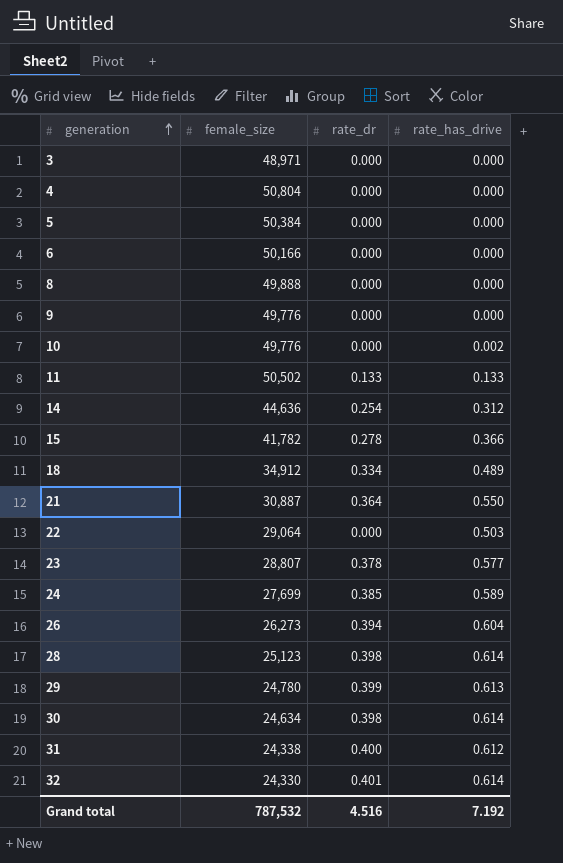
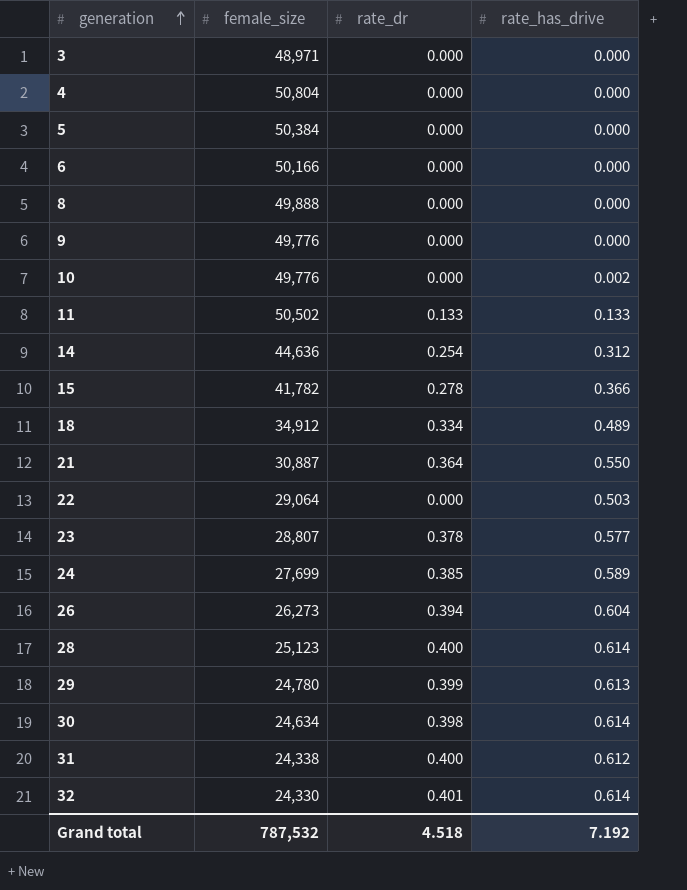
28 | rate_dr: 0.398 -> 0.400
Grand total | rate_dr: 4.516 -> 4.518

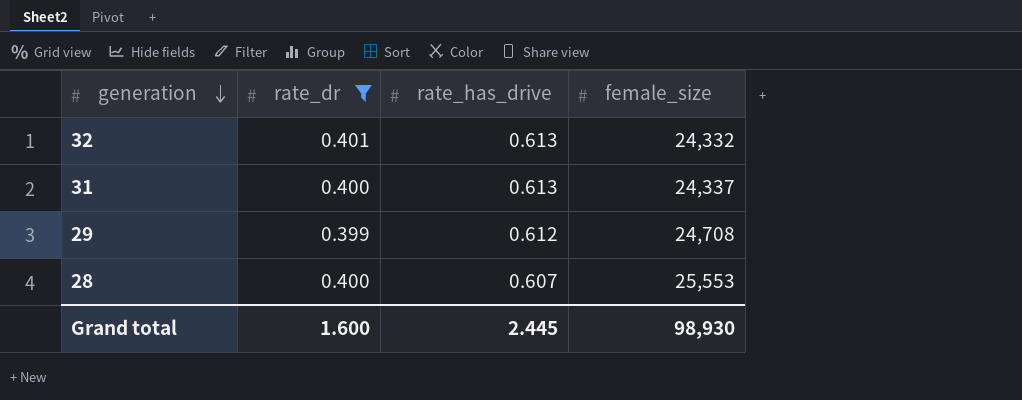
filter: none -> rate_dr >= 0.399
row order: generation ascending -> generation descending
column female_size | position: 2 -> 4
32 | rate_has_drive: 0.614 -> 0.613
32 | female_size: 24,330 -> 24,332
31 | rate_has_drive: 0.612 -> 0.613
31 | female_size: 24,338 -> 24,337
29 | rate_has_drive: 0.613 -> 0.612
29 | female_size: 24,780 -> 24,708
28 | rate_has_drive: 0.614 -> 0.607
28 | female_size: 25,123 -> 25,553
Grand total | rate_dr: 4.518 -> 1.600
Grand total | rate_has_drive: 7.192 -> 2.445
Grand total | female_size: 787,532 -> 98,930

